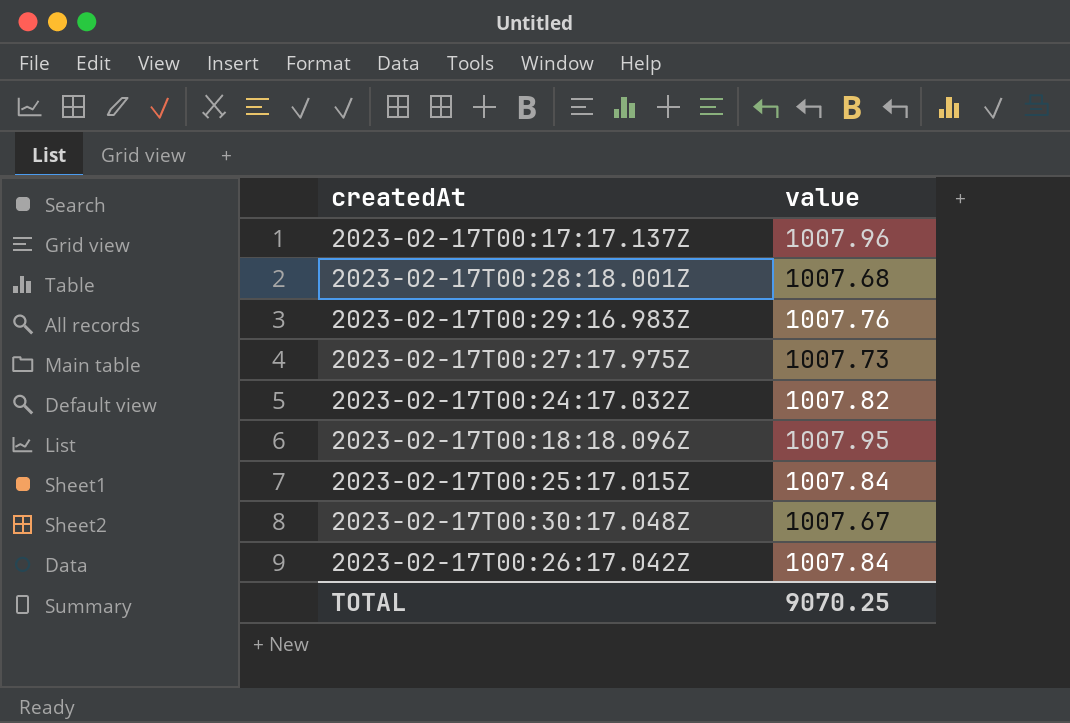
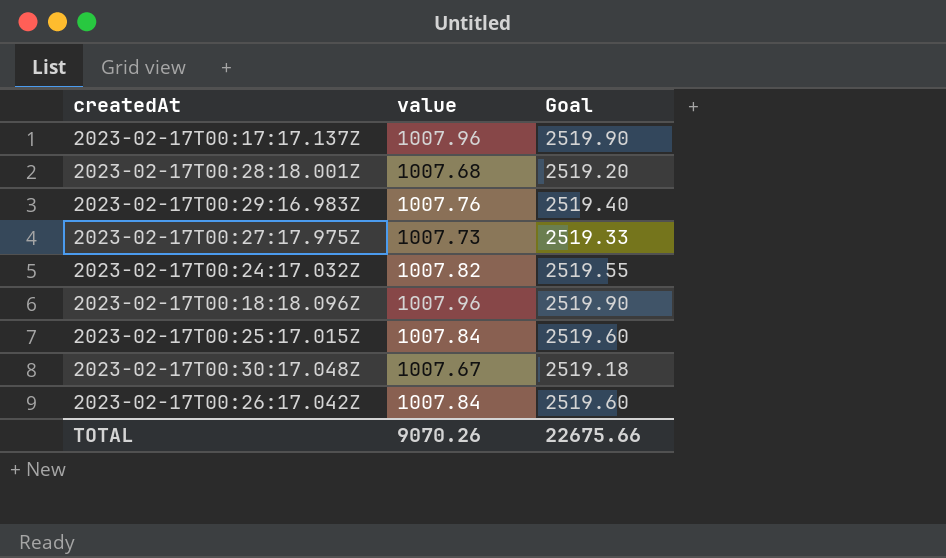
column Goal | formula: none -> [value] * 2.5
2023-02-17T00:18:18.096Z | value: 1007.95 -> 1007.96
TOTAL | value: 9070.25 -> 9070.26

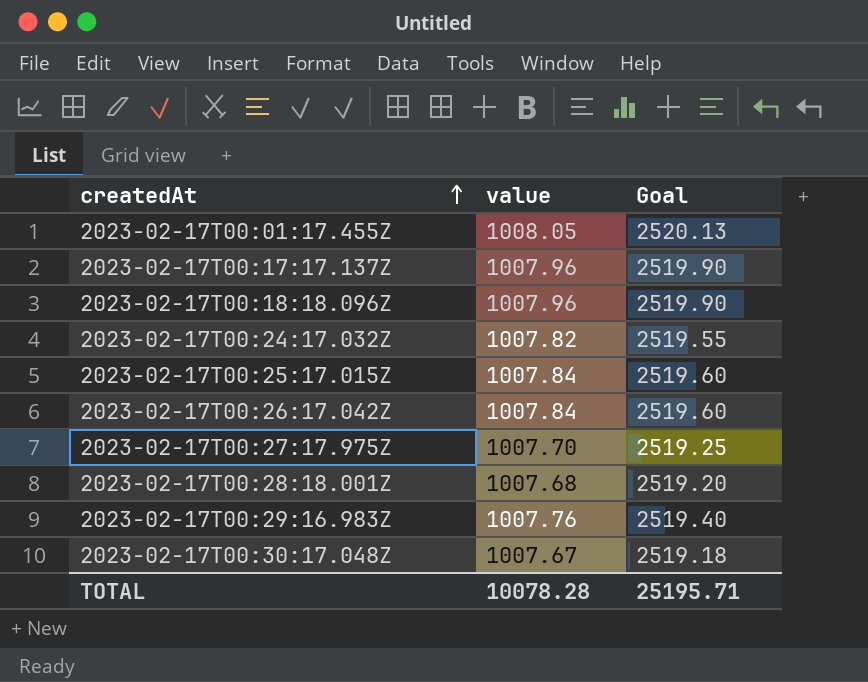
row order: none -> createdAt ascending
row 2023-02-17T00:01:17.455Z: none -> 1008.05 | 2520.13
2023-02-17T00:27:17.975Z | value: 1007.73 -> 1007.70
2023-02-17T00:27:17.975Z | Goal: 2519.33 -> 2519.25
TOTAL | value: 9070.26 -> 10078.28
TOTAL | Goal: 22675.66 -> 25195.71

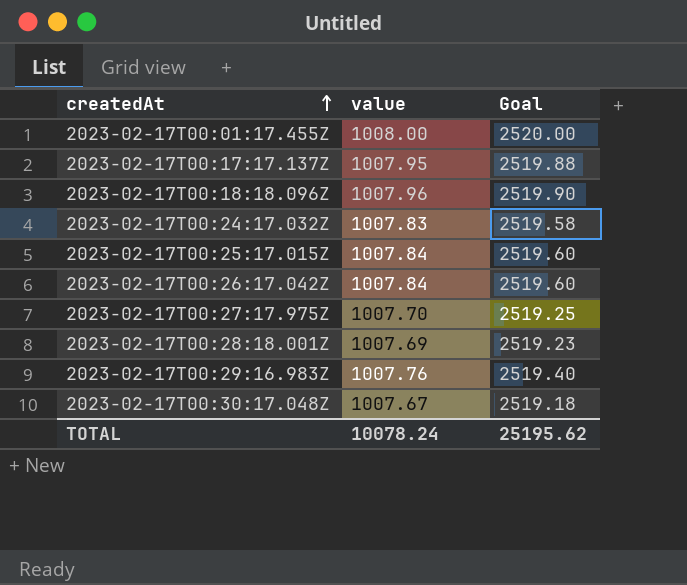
2023-02-17T00:01:17.455Z | value: 1008.05 -> 1008.00
2023-02-17T00:01:17.455Z | Goal: 2520.13 -> 2520.00
2023-02-17T00:17:17.137Z | value: 1007.96 -> 1007.95
2023-02-17T00:17:17.137Z | Goal: 2519.90 -> 2519.88
2023-02-17T00:24:17.032Z | value: 1007.82 -> 1007.83
2023-02-17T00:24:17.032Z | Goal: 2519.55 -> 2519.58
2023-02-17T00:28:18.001Z | value: 1007.68 -> 1007.69
2023-02-17T00:28:18.001Z | Goal: 2519.20 -> 2519.23
TOTAL | value: 10078.28 -> 10078.24
TOTAL | Goal: 25195.71 -> 25195.62

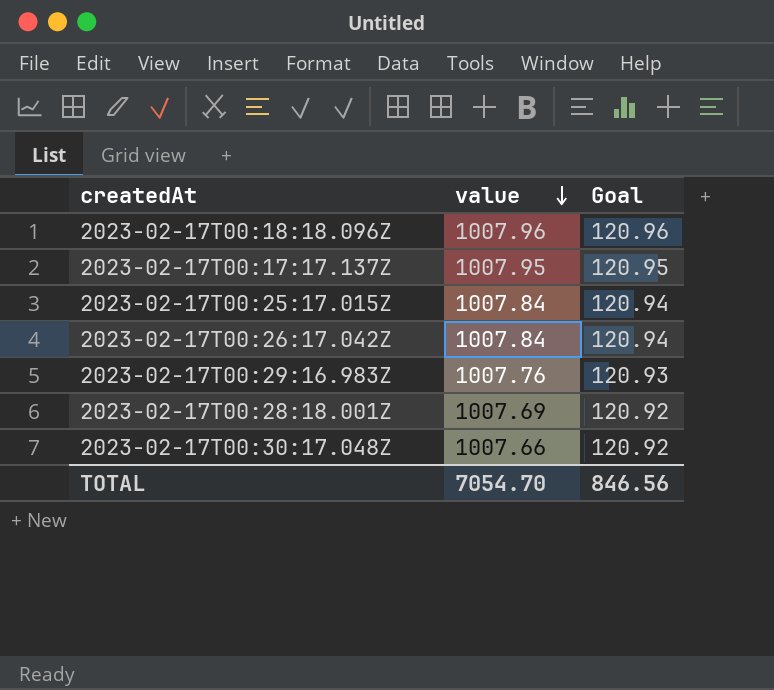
row order: createdAt ascending -> value descending
column Goal | formula: [value] * 2.5 -> [value] * 0.12
row 2023-02-17T00:01:17.455Z: 1008.00 | 2520.00 -> none
row 2023-02-17T00:24:17.032Z: 1007.83 | 2519.58 -> none
row 2023-02-17T00:27:17.975Z: 1007.70 | 2519.25 -> none
2023-02-17T00:30:17.048Z | value: 1007.67 -> 1007.66
TOTAL | value: 10078.24 -> 7054.70
TOTAL | Goal: 25195.62 -> 846.56

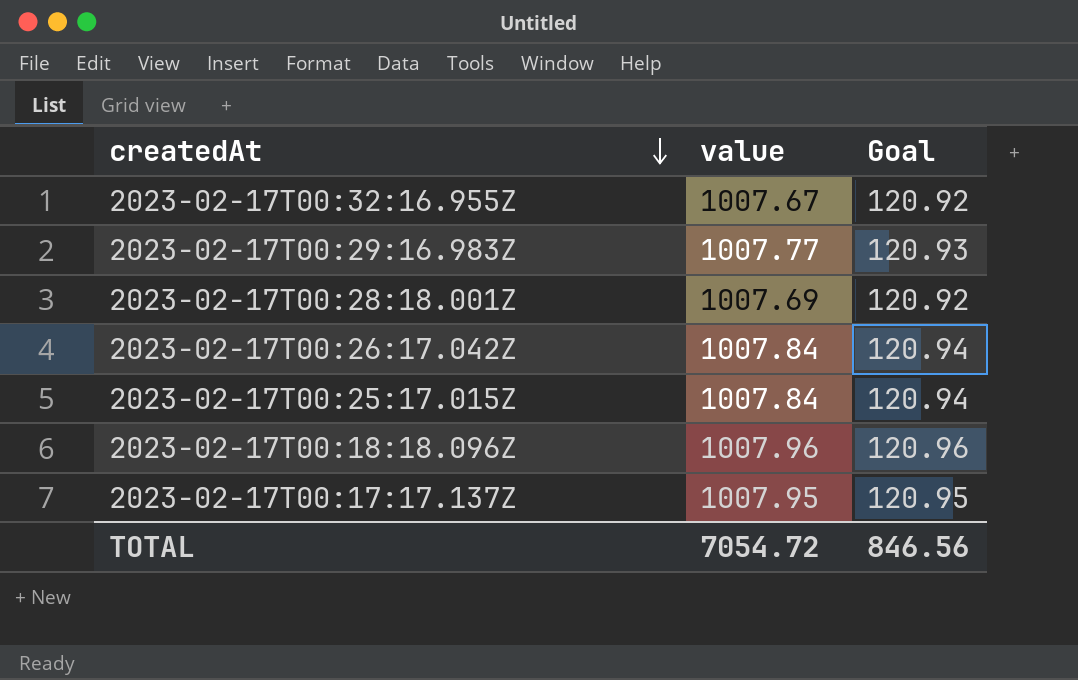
row order: value descending -> createdAt descending
row 2023-02-17T00:30:17.048Z: 1007.66 | 120.92 -> none
row 2023-02-17T00:32:16.955Z: none -> 1007.67 | 120.92
2023-02-17T00:29:16.983Z | value: 1007.76 -> 1007.77
TOTAL | value: 7054.70 -> 7054.72

